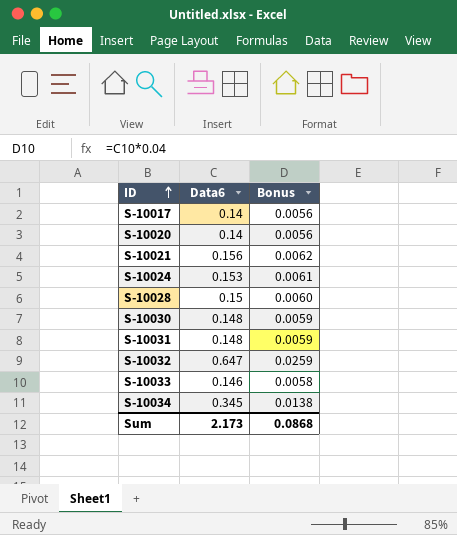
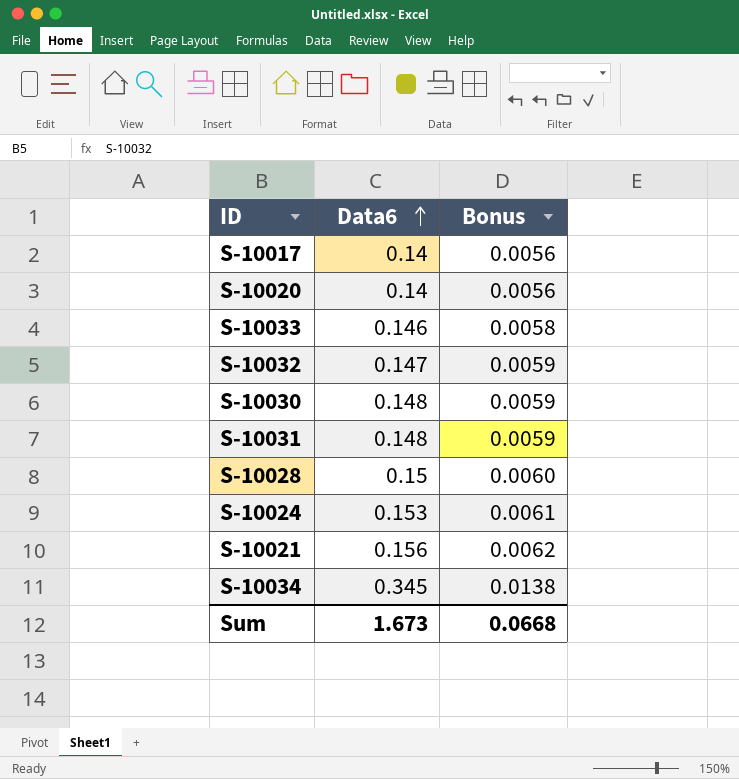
row order: ID ascending -> Data6 ascending
S-10032 | Data6: 0.647 -> 0.147
S-10032 | Bonus: 0.0259 -> 0.0059
Sum | Data6: 2.173 -> 1.673
Sum | Bonus: 0.0868 -> 0.0668

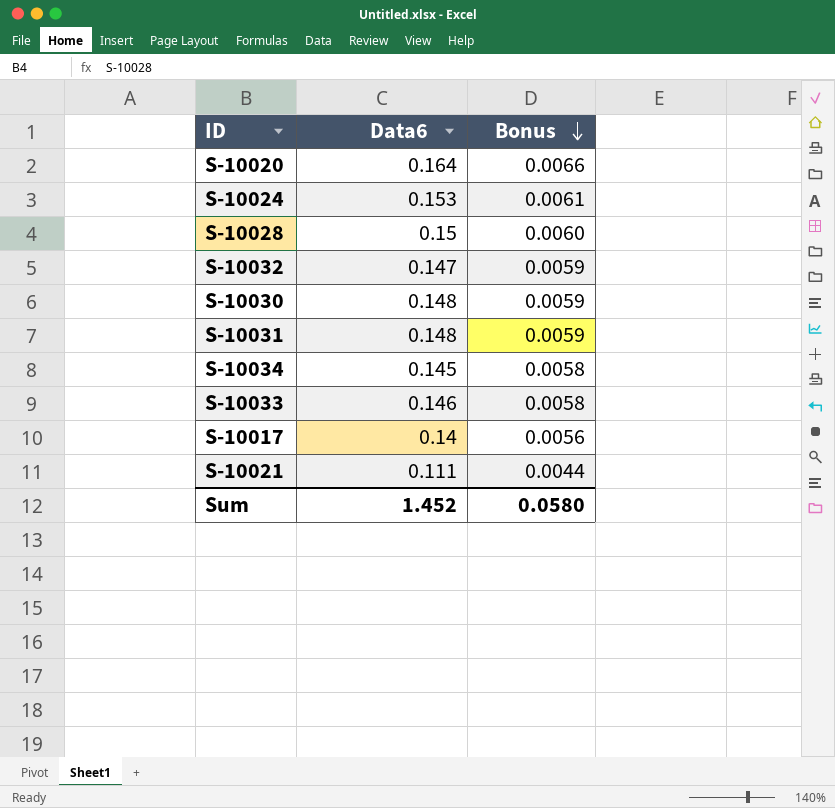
row order: Data6 ascending -> Bonus descending
S-10020 | Data6: 0.14 -> 0.164
S-10020 | Bonus: 0.0056 -> 0.0066
S-10034 | Data6: 0.345 -> 0.145
S-10034 | Bonus: 0.0138 -> 0.0058
S-10021 | Data6: 0.156 -> 0.111
S-10021 | Bonus: 0.0062 -> 0.0044
Sum | Data6: 1.673 -> 1.452
Sum | Bonus: 0.0668 -> 0.0580

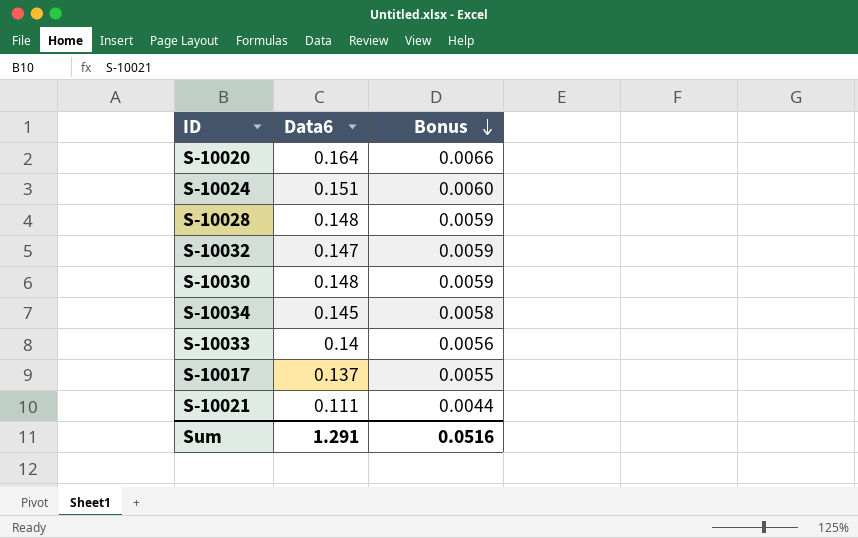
row S-10031: 0.148 | 0.0059 -> none
S-10024 | Data6: 0.153 -> 0.151
S-10024 | Bonus: 0.0061 -> 0.0060
S-10028 | Data6: 0.15 -> 0.148
S-10028 | Bonus: 0.0060 -> 0.0059
S-10033 | Data6: 0.146 -> 0.14
S-10033 | Bonus: 0.0058 -> 0.0056
S-10017 | Data6: 0.14 -> 0.137
S-10017 | Bonus: 0.0056 -> 0.0055
Sum | Data6: 1.452 -> 1.291
Sum | Bonus: 0.0580 -> 0.0516

